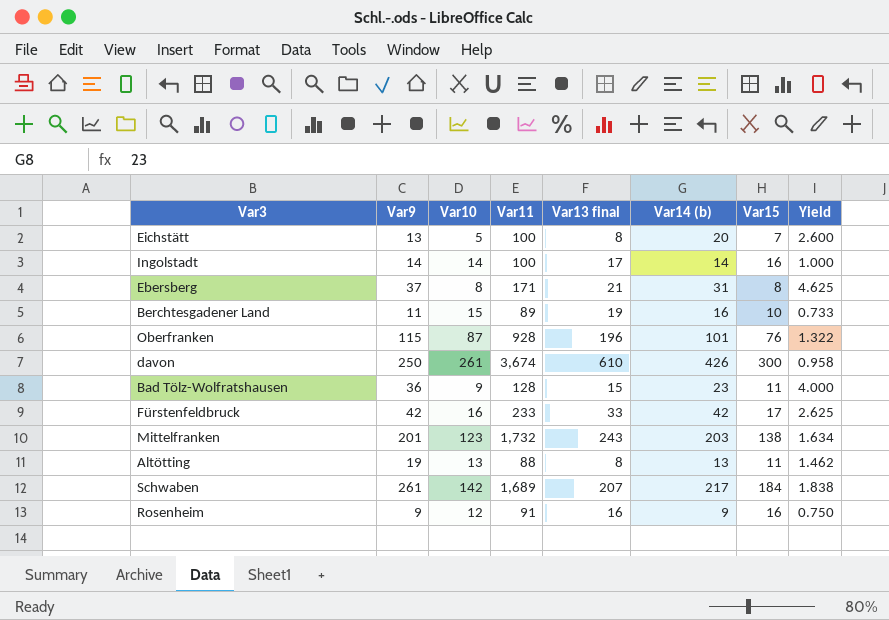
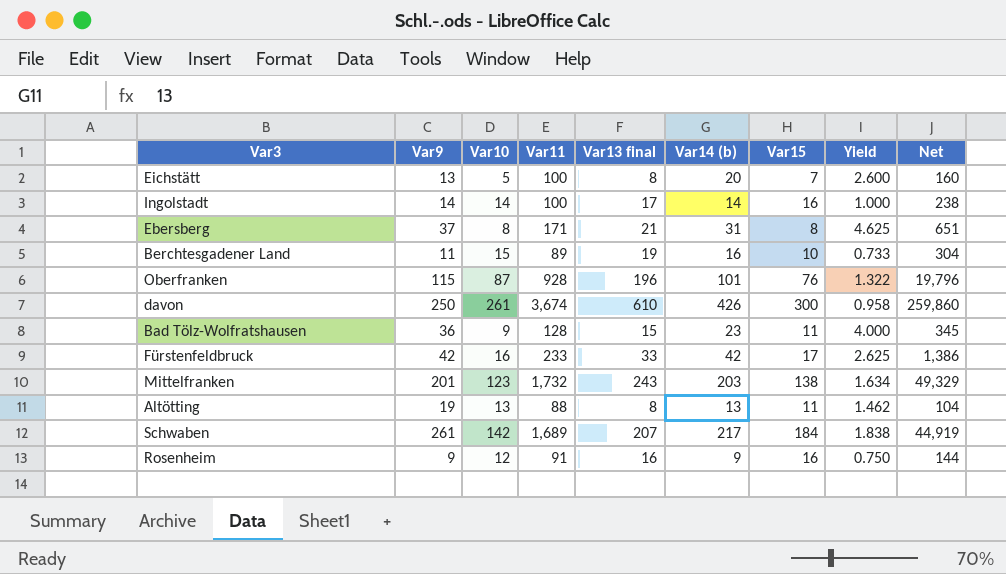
column Net | formula: none -> [Var13 final] * [Var14 (b)]

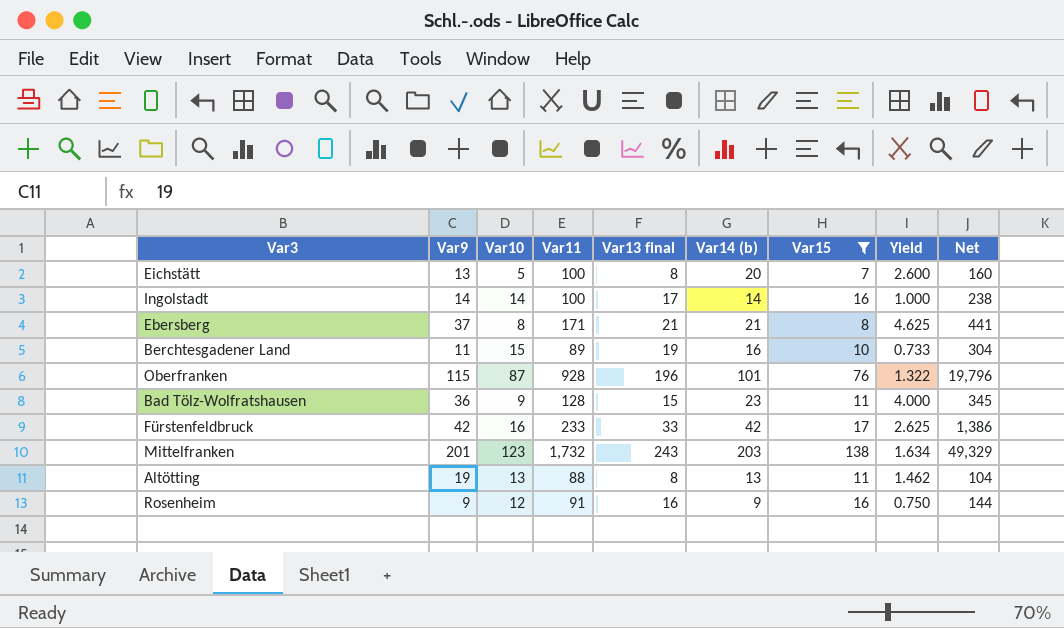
filter: none -> Var15 <= 138
Ebersberg | Var14 (b): 31 -> 21
Ebersberg | Net: 651 -> 441

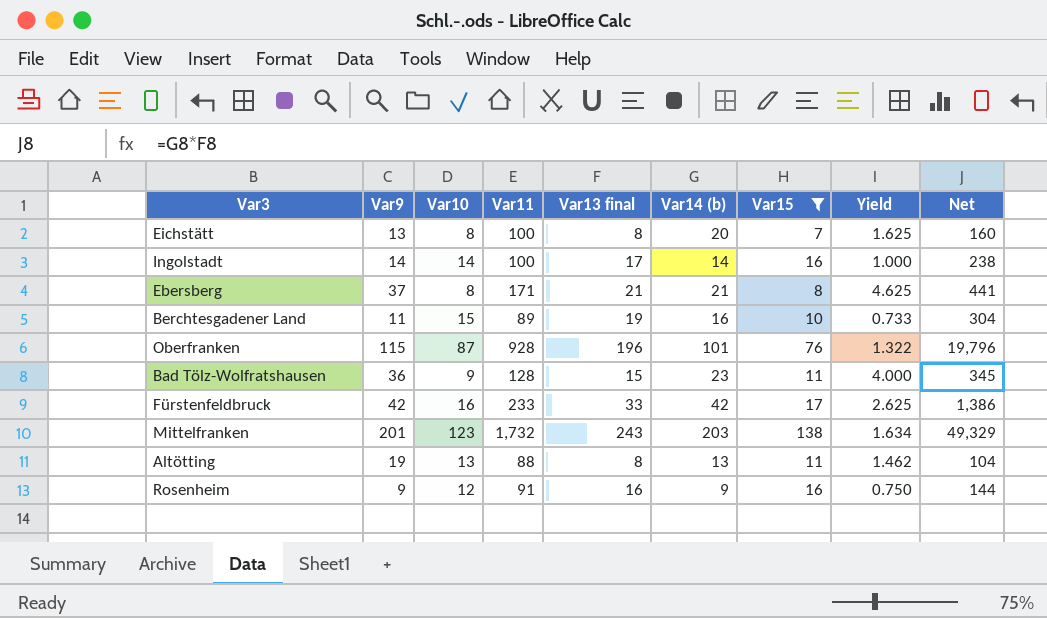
Eichstätt | Var10: 5 -> 8
Eichstätt | Yield: 2.600 -> 1.625

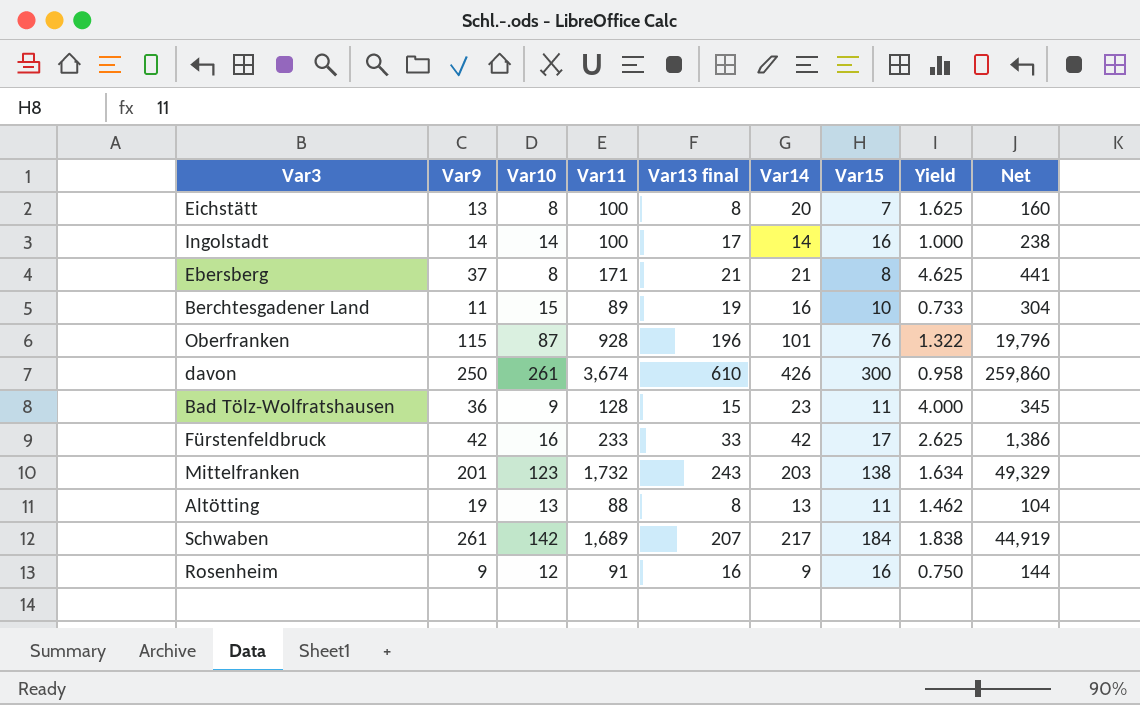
filter: Var15 <= 138 -> none
column name: Var14 (b) -> Var14

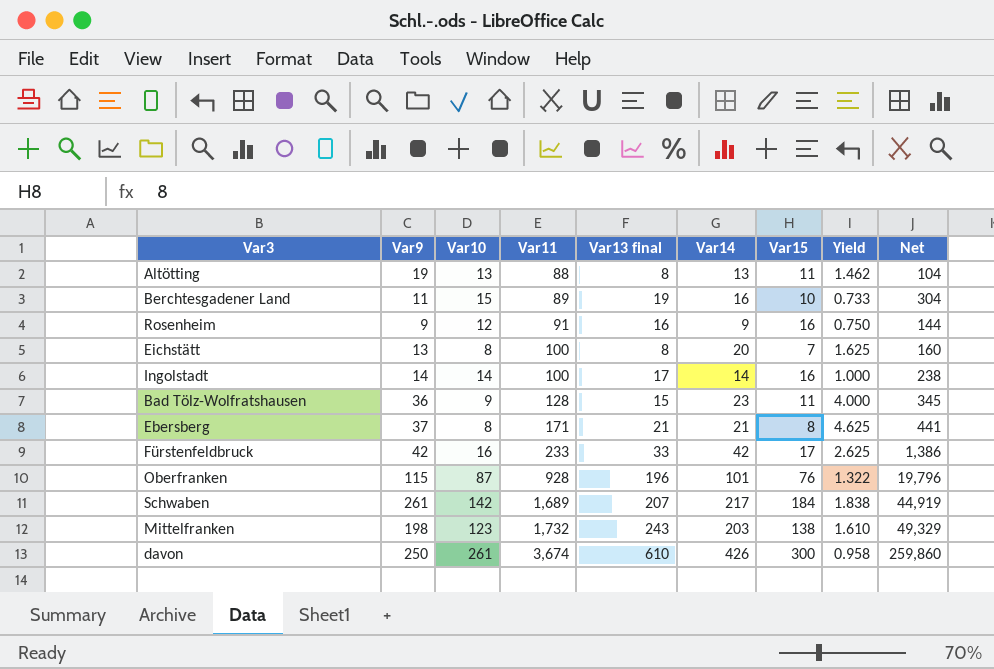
row order: none -> Var11 ascending
Mittelfranken | Var9: 201 -> 198
Mittelfranken | Yield: 1.634 -> 1.610

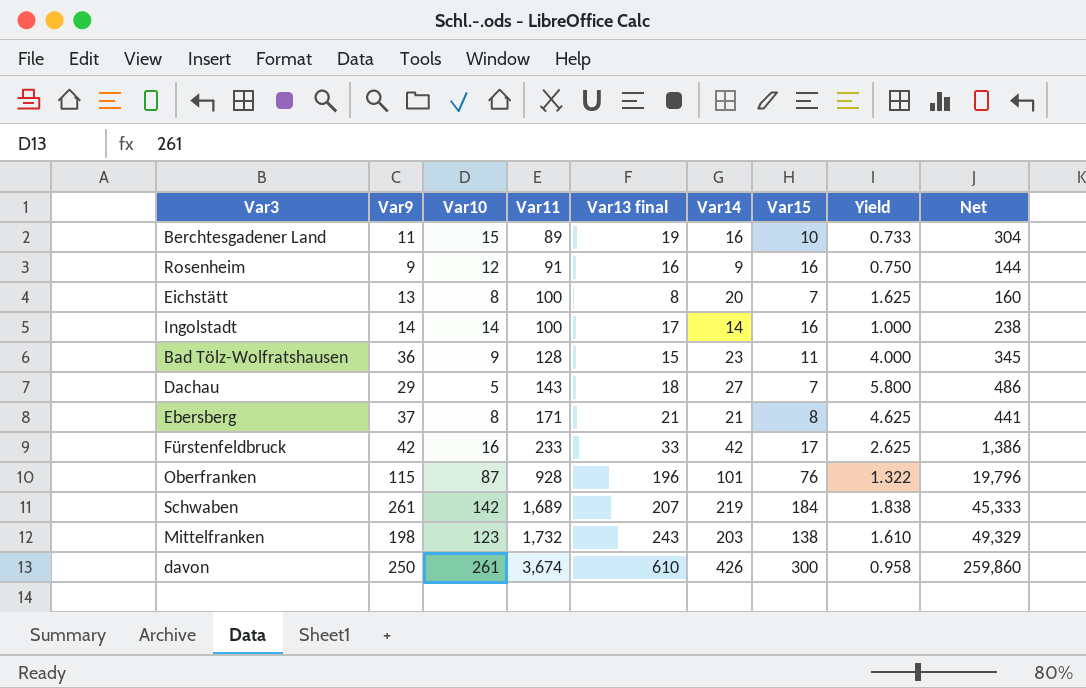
row Altötting: 19 | 13 | 88 | 8 | 13 | 11 | 1.462 | 104 -> none
row Dachau: none -> 29 | 5 | 143 | 18 | 27 | 7 | 5.800 | 486
Schwaben | Var14: 217 -> 219
Schwaben | Net: 44,919 -> 45,333

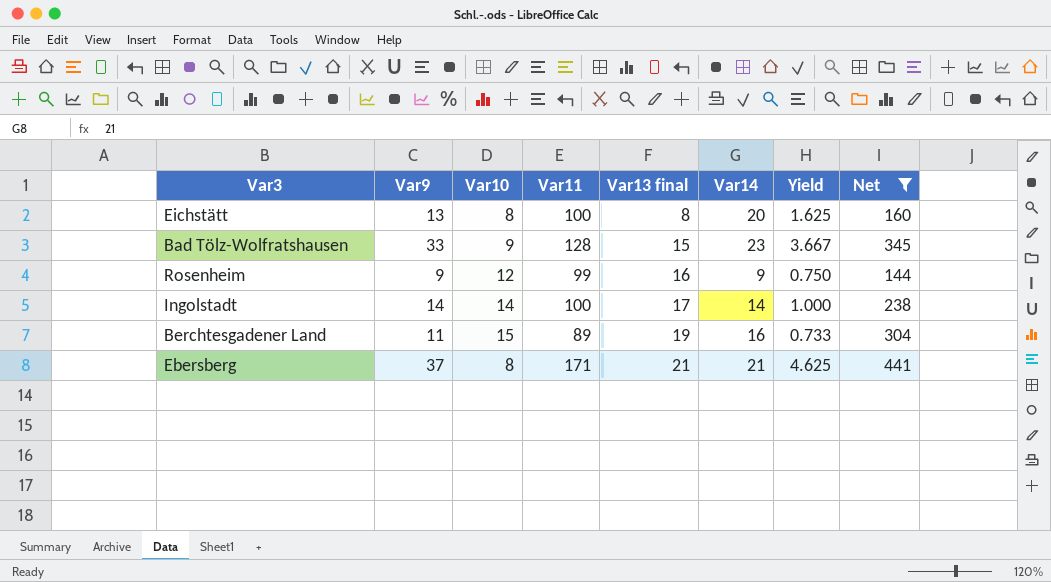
filter: none -> Net <= 441
row order: Var11 ascending -> Var13 final ascending
column Var15 | position: 7 -> none
Bad Tölz-Wolfratshausen | Var9: 36 -> 33
Bad Tölz-Wolfratshausen | Yield: 4.000 -> 3.667
Rosenheim | Var11: 91 -> 99

